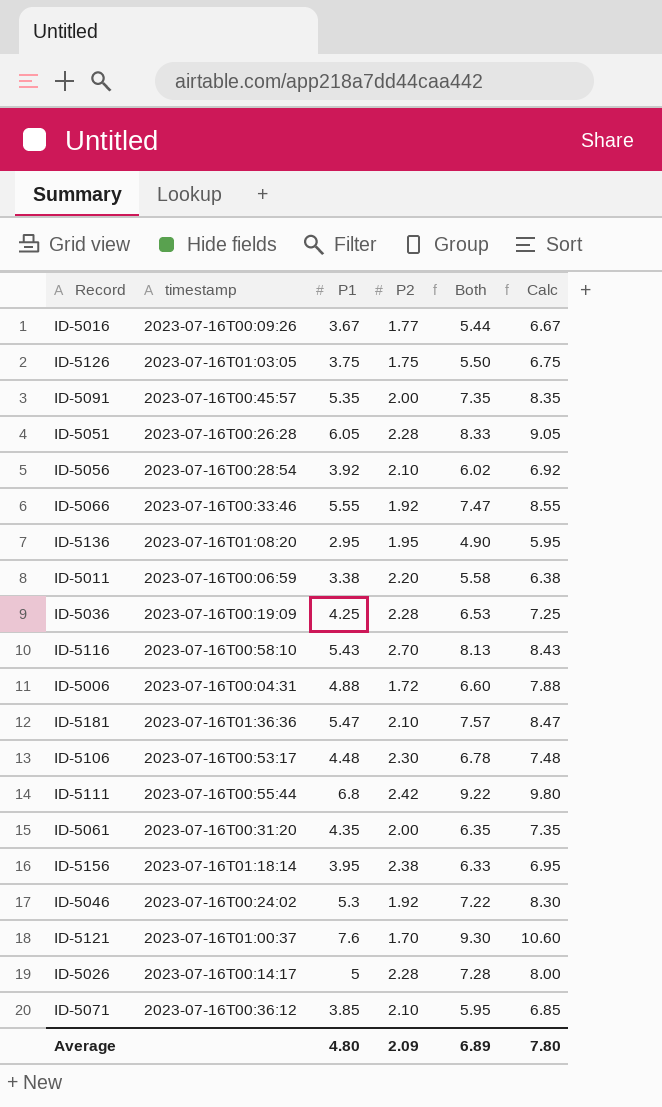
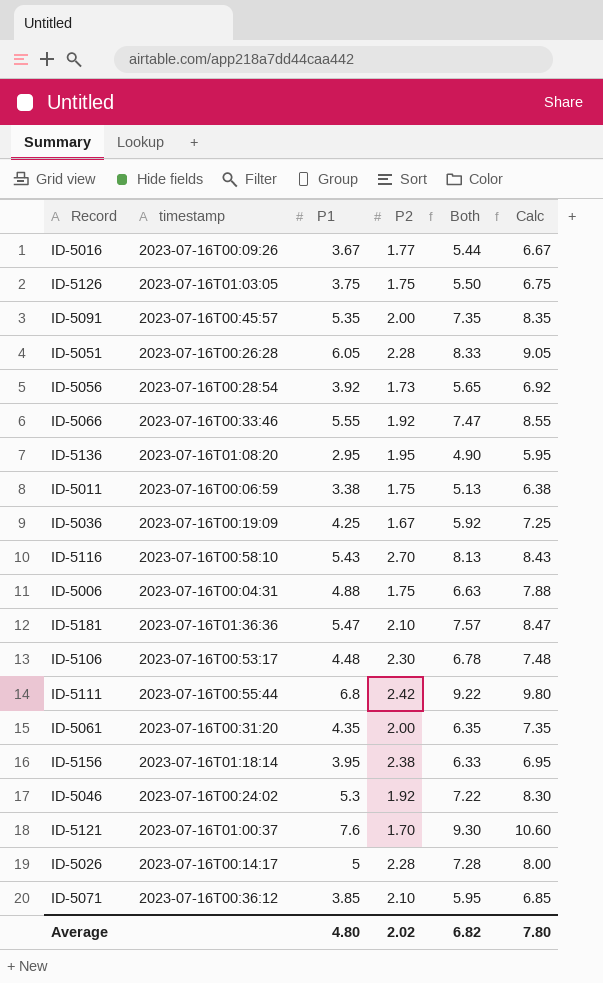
ID-5056 | P2: 2.10 -> 1.73
ID-5056 | Both: 6.02 -> 5.65
ID-5011 | P2: 2.20 -> 1.75
ID-5011 | Both: 5.58 -> 5.13
ID-5036 | P2: 2.28 -> 1.67
ID-5036 | Both: 6.53 -> 5.92
ID-5006 | P2: 1.72 -> 1.75
ID-5006 | Both: 6.60 -> 6.63
Average | P2: 2.09 -> 2.02
Average | Both: 6.89 -> 6.82

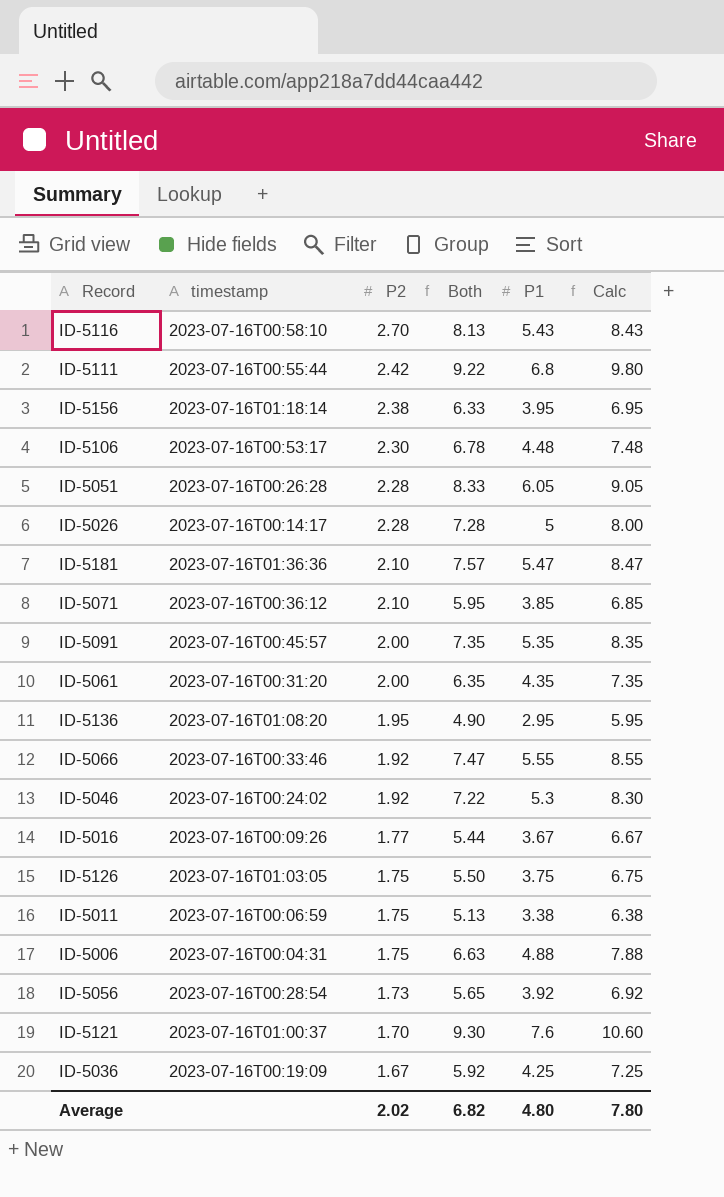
row order: none -> P2 descending
column P1 | position: 3 -> 5

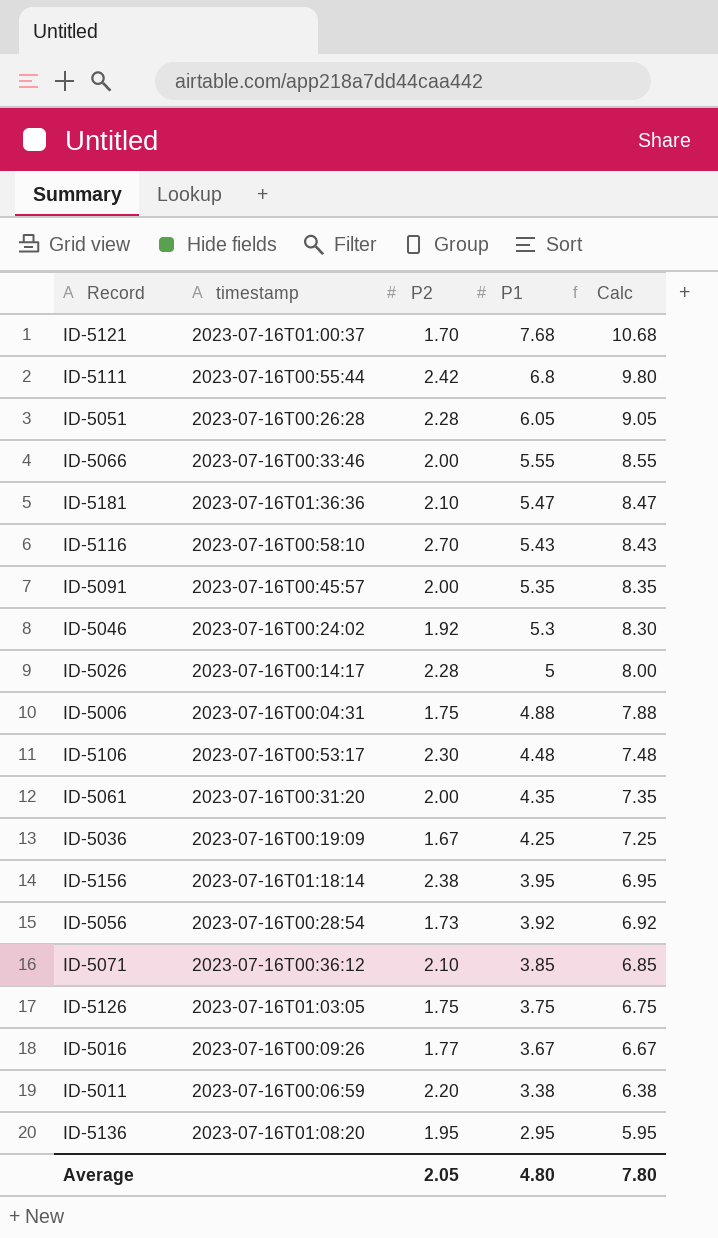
row order: P2 descending -> P1 descending
column Both | formula: [P2] + [P1] -> none
ID-5121 | P1: 7.6 -> 7.68
ID-5121 | Calc: 10.60 -> 10.68
ID-5066 | P2: 1.92 -> 2.00
ID-5011 | P2: 1.75 -> 2.20
Average | P2: 2.02 -> 2.05

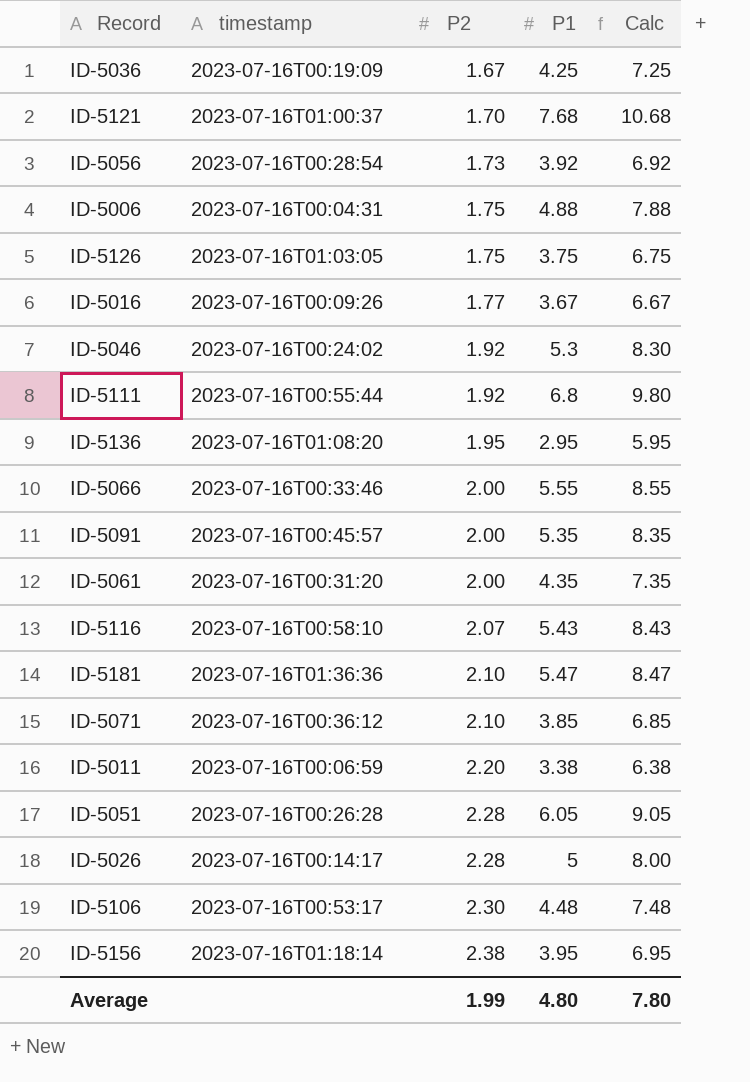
row order: P1 descending -> P2 ascending
ID-5111 | P2: 2.42 -> 1.92
ID-5116 | P2: 2.70 -> 2.07
Average | P2: 2.05 -> 1.99

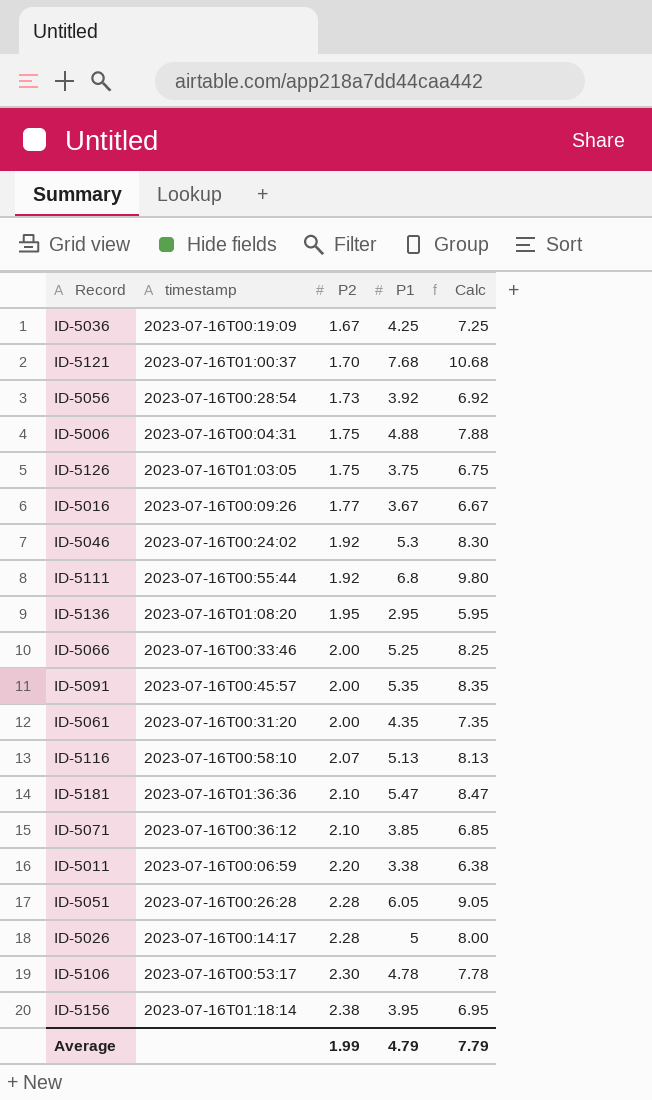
ID-5066 | P1: 5.55 -> 5.25
ID-5066 | Calc: 8.55 -> 8.25
ID-5116 | P1: 5.43 -> 5.13
ID-5116 | Calc: 8.43 -> 8.13
ID-5106 | P1: 4.48 -> 4.78
ID-5106 | Calc: 7.48 -> 7.78
Average | P1: 4.80 -> 4.79
Average | Calc: 7.80 -> 7.79

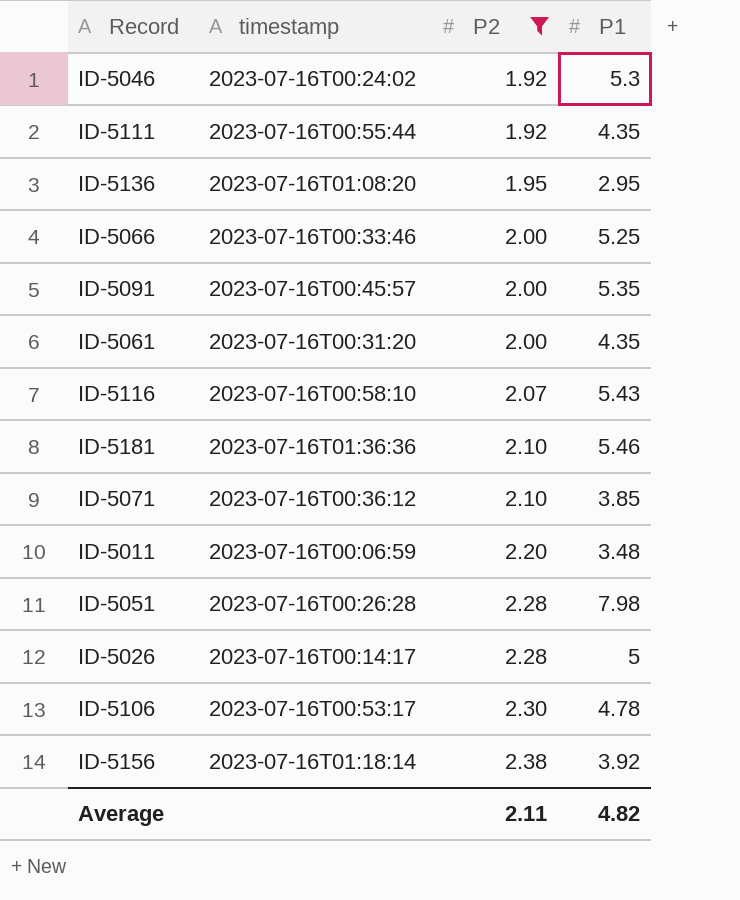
filter: none -> P2 >= 1.92
column Calc | formula: [P1] + 3 -> none
ID-5111 | P1: 6.8 -> 4.35
ID-5116 | P1: 5.13 -> 5.43
ID-5181 | P1: 5.47 -> 5.46
ID-5011 | P1: 3.38 -> 3.48
ID-5051 | P1: 6.05 -> 7.98
ID-5156 | P1: 3.95 -> 3.92
Average | P2: 1.99 -> 2.11
Average | P1: 4.79 -> 4.82

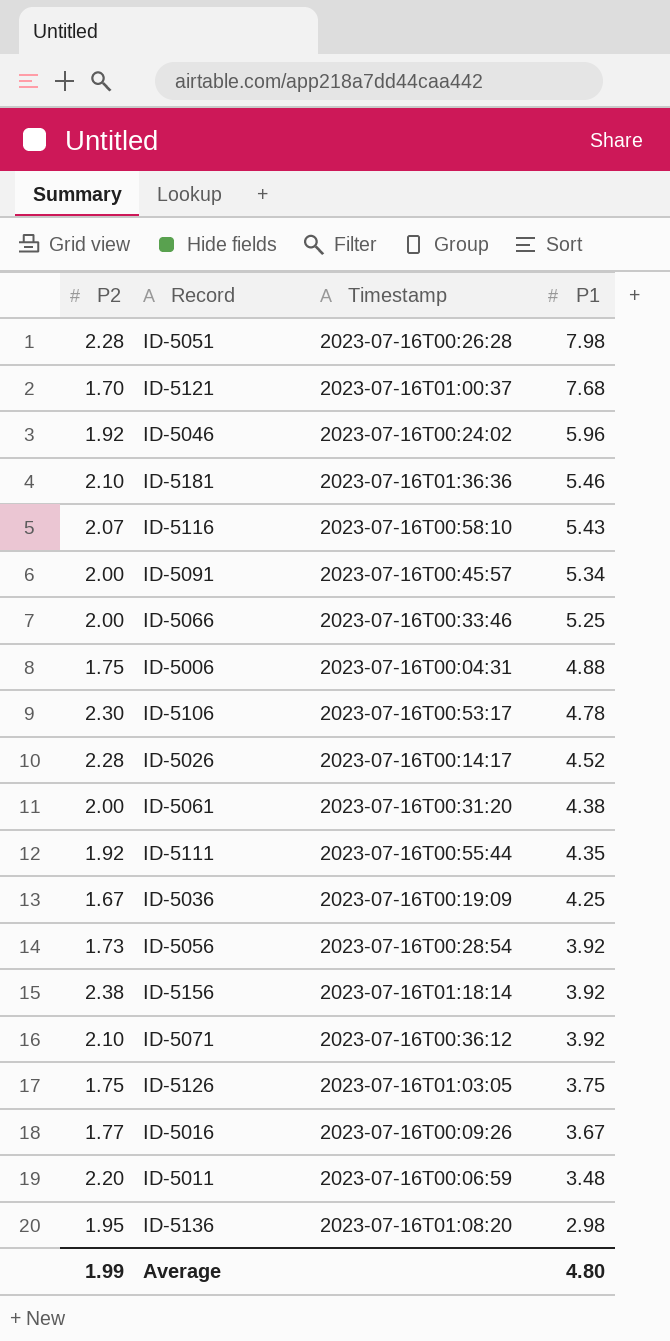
filter: P2 >= 1.92 -> none
row order: P2 ascending -> P1 descending
column P2 | position: 3 -> 1
column name: timestamp -> Timestamp
ID-5046 | P1: 5.3 -> 5.96
ID-5091 | P1: 5.35 -> 5.34
ID-5026 | P1: 5 -> 4.52
ID-5061 | P1: 4.35 -> 4.38
ID-5071 | P1: 3.85 -> 3.92
ID-5136 | P1: 2.95 -> 2.98
Average | P2: 2.11 -> 1.99
Average | P1: 4.82 -> 4.80

